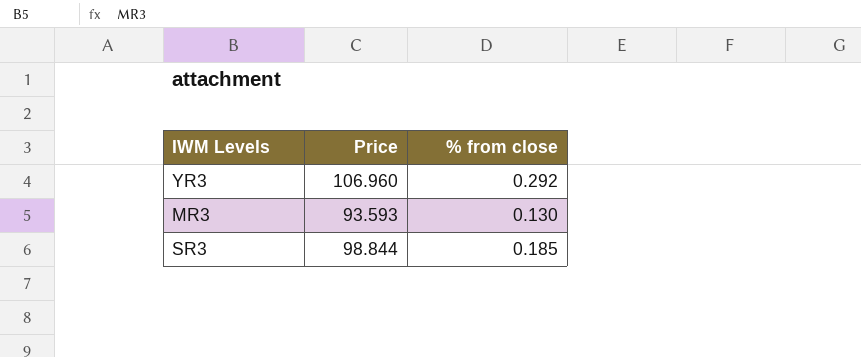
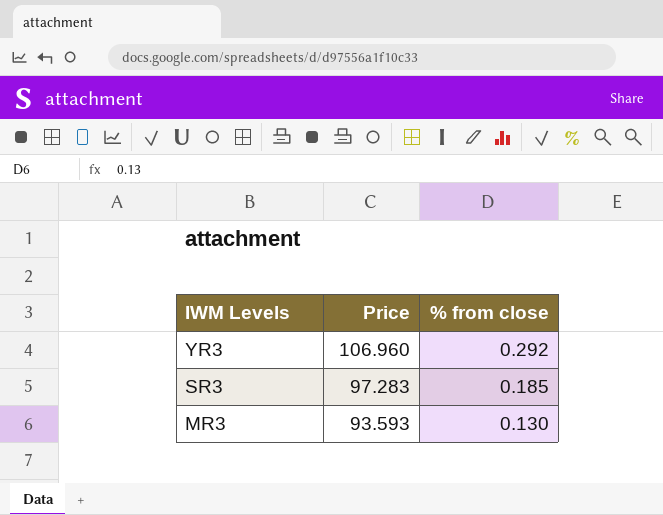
row order: none -> IWM Levels descending
SR3 | Price: 98.844 -> 97.283

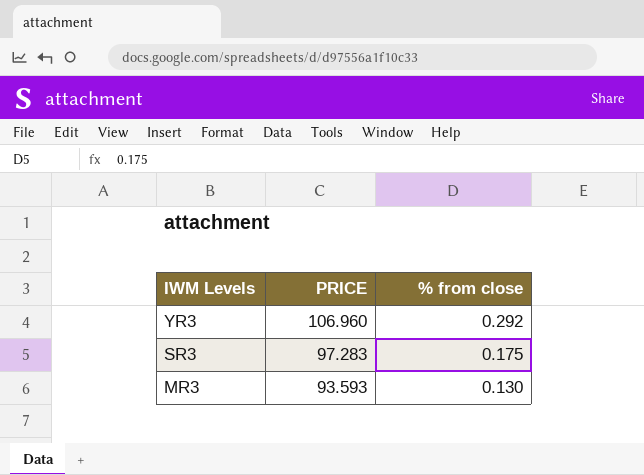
column name: Price -> PRICE
SR3 | % from close: 0.185 -> 0.175

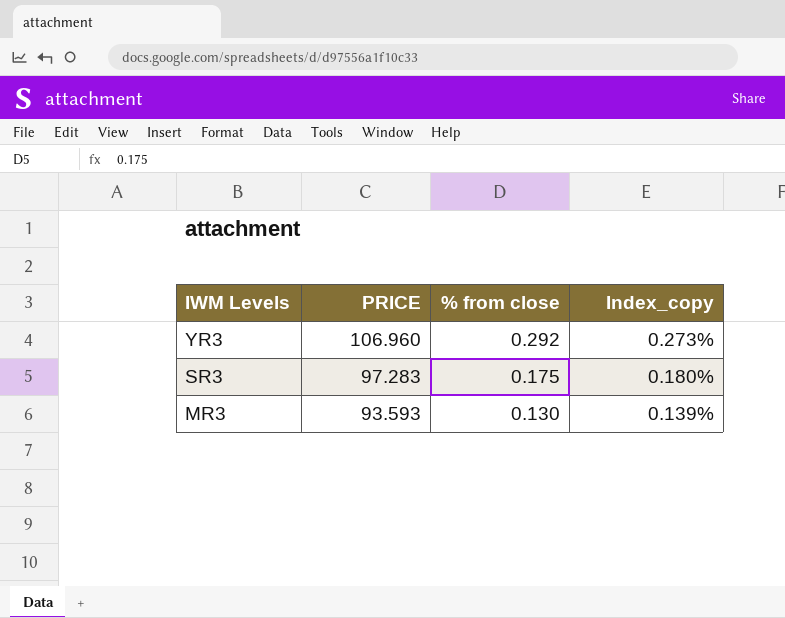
column Index_copy | formula: none -> [% from close] / [PRICE]

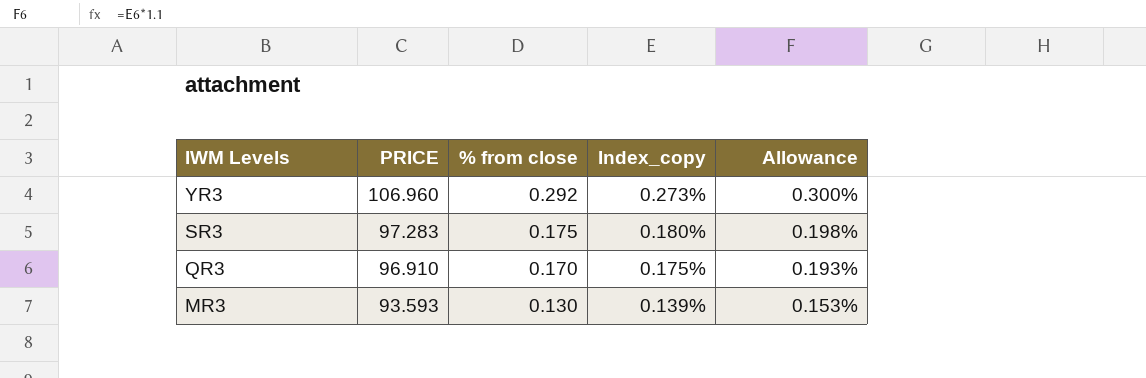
column Allowance | formula: none -> [Index_copy] * 1.1
row QR3: none -> 96.910 | 0.170 | 0.175% | 0.193%

